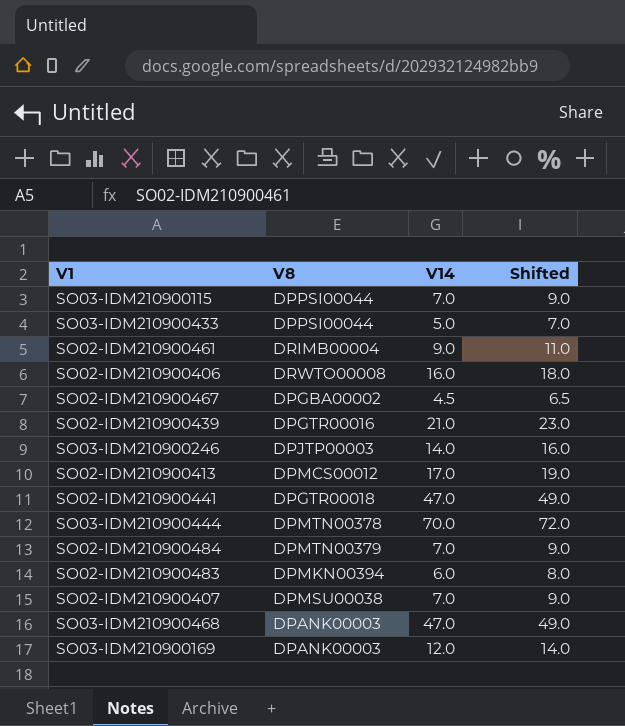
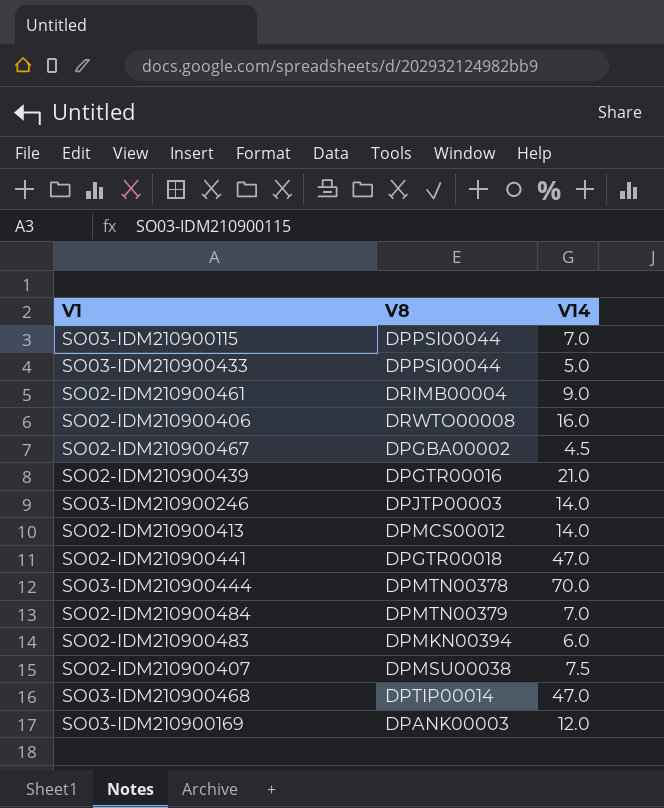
column Shifted | formula: [V14] + 2 -> none
SO02-IDM210900413 | V14: 17.0 -> 14.0
SO02-IDM210900407 | V14: 7.0 -> 7.5
SO03-IDM210900468 | V8: DPANK00003 -> DPTIP00014

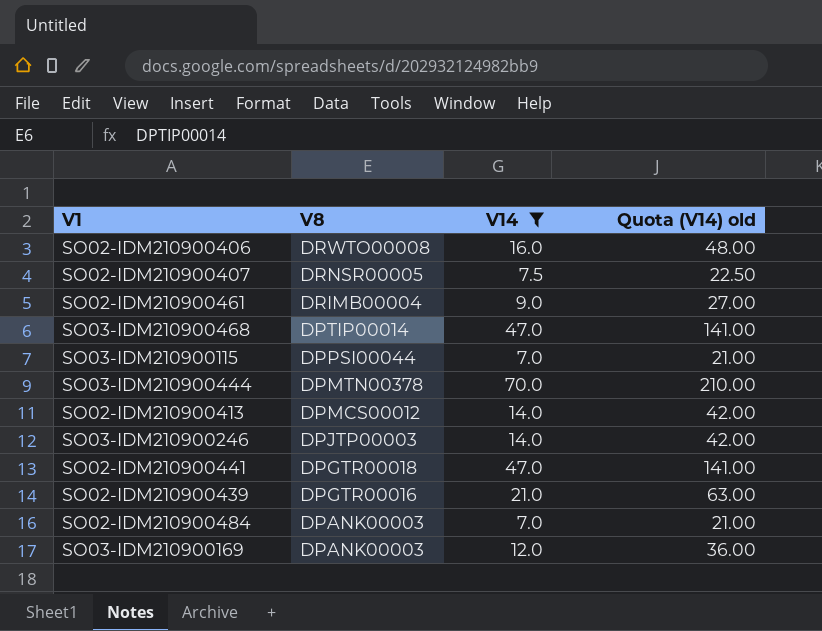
filter: none -> V14 >= 7.0
row order: none -> V8 descending
column Quota (V14) old | formula: none -> [V14] * 3
SO02-IDM210900407 | V8: DPMSU00038 -> DRNSR00005
SO02-IDM210900484 | V8: DPMTN00379 -> DPANK00003

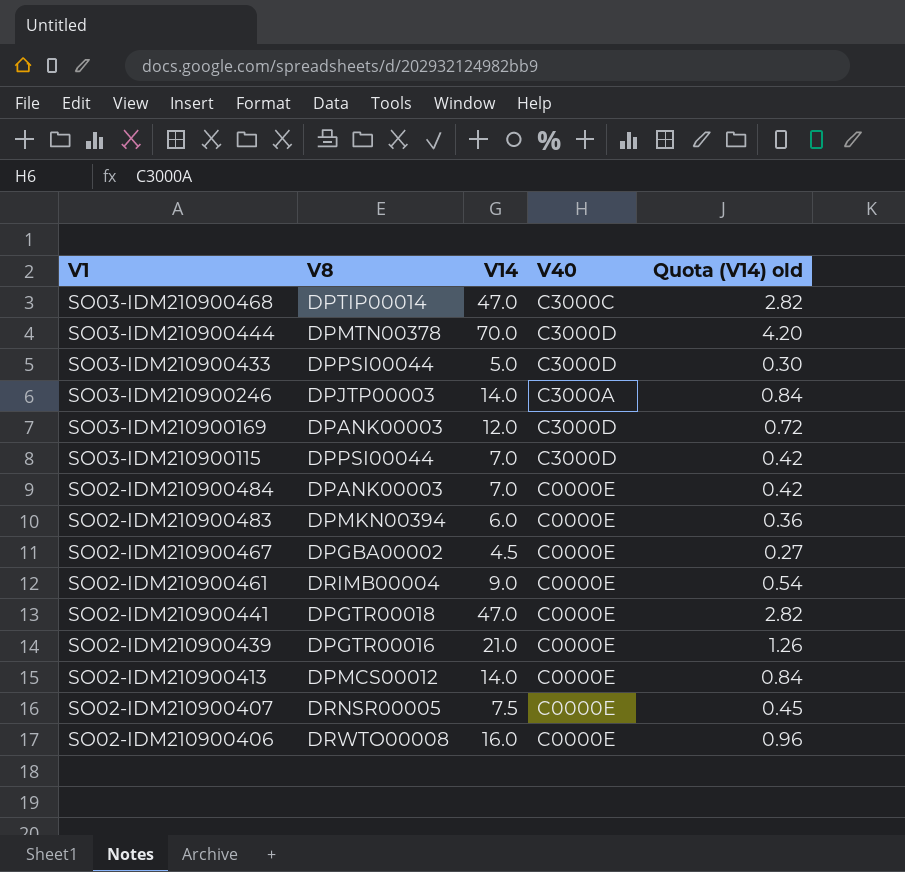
filter: V14 >= 7.0 -> none
row order: V8 descending -> V1 descending
column V40 | position: none -> 4
column Quota (V14) old | formula: [V14] * 3 -> [V14] * 0.06

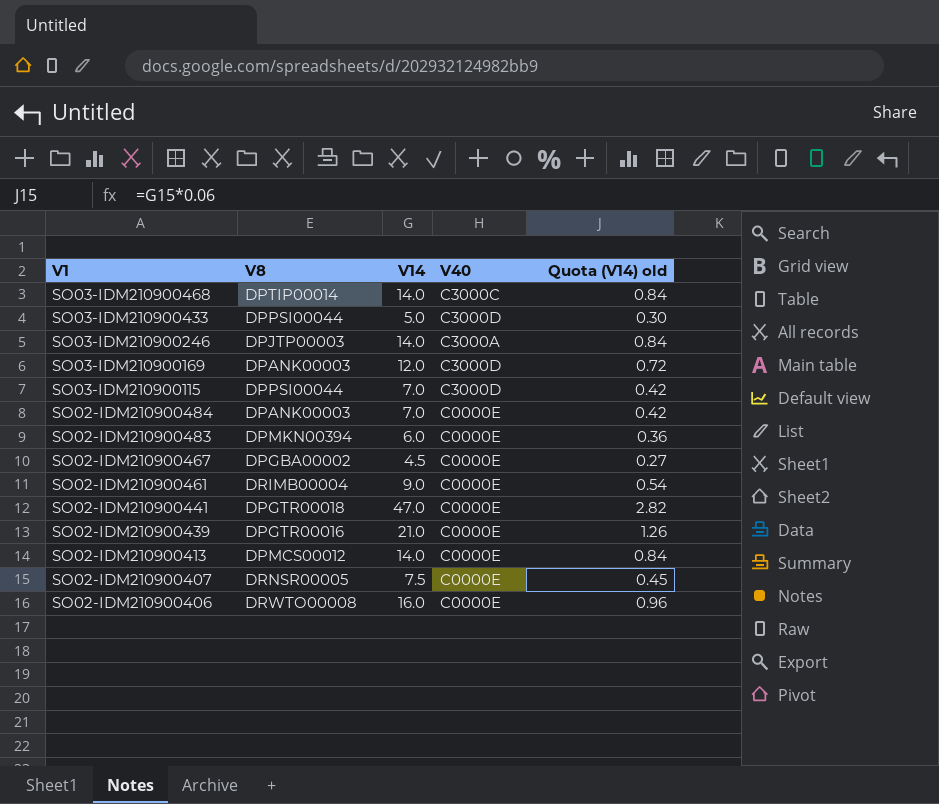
row SO03-IDM210900444: DPMTN00378 | 70.0 | C3000D | 4.20 -> none
SO03-IDM210900468 | V14: 47.0 -> 14.0
SO03-IDM210900468 | Quota (V14) old: 2.82 -> 0.84

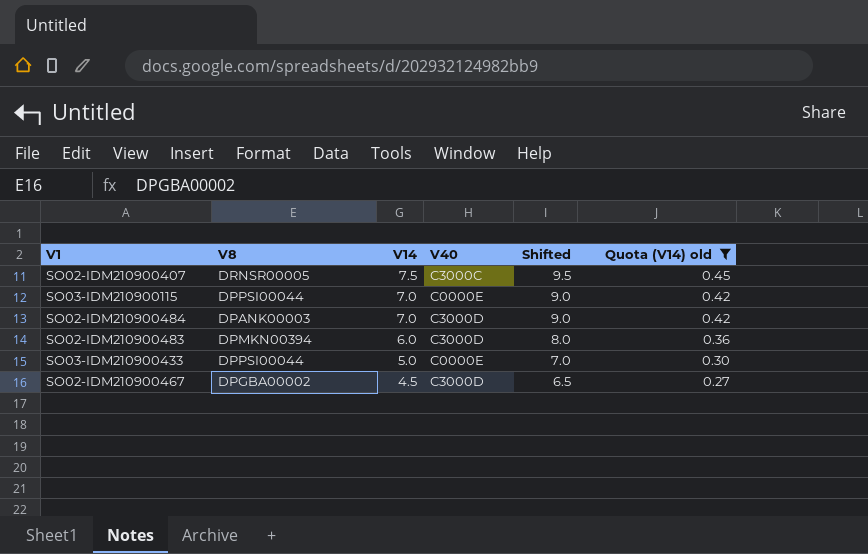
filter: none -> Quota (V14) old <= 0.45
row order: V1 descending -> V14 descending
column Shifted | formula: none -> [V14] + 2
SO02-IDM210900407 | V40: C0000E -> C3000C
SO03-IDM210900115 | V40: C3000D -> C0000E
SO02-IDM210900484 | V40: C0000E -> C3000D
SO02-IDM210900483 | V40: C0000E -> C3000D
SO03-IDM210900433 | V40: C3000D -> C0000E
SO02-IDM210900467 | V40: C0000E -> C3000D

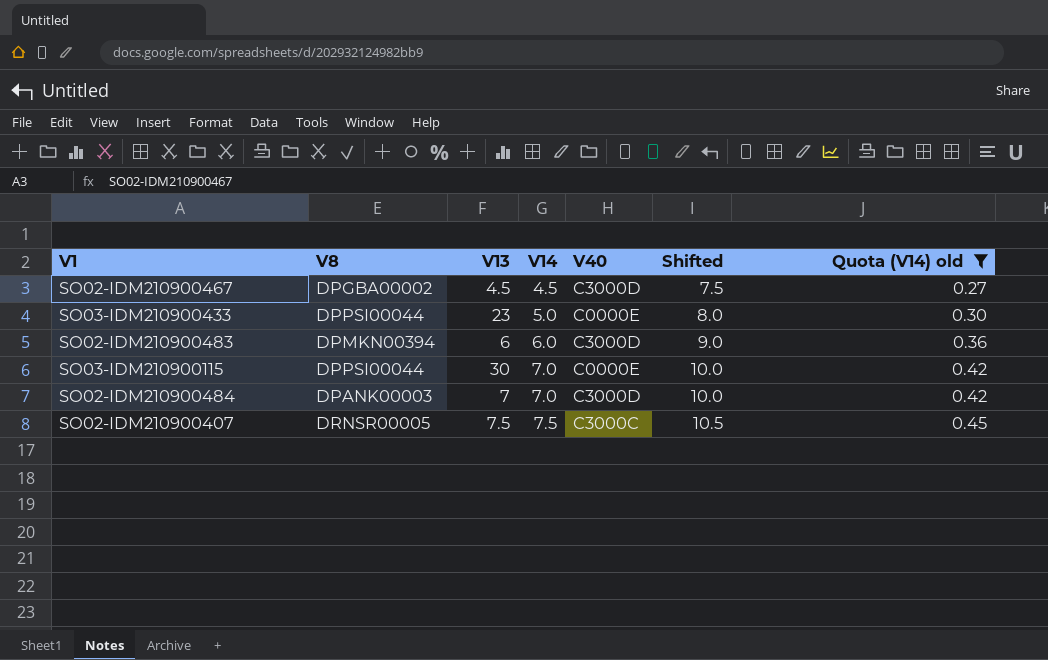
row order: V14 descending -> V14 ascending
column V13 | position: none -> 3
column Shifted | formula: [V14] + 2 -> [V14] + 3

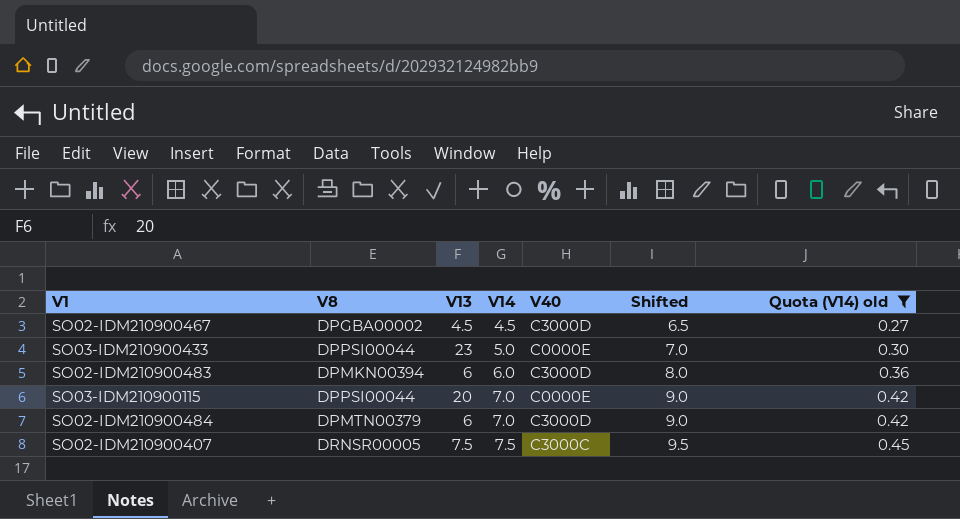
column Shifted | formula: [V14] + 3 -> [V14] + 2
SO03-IDM210900115 | V13: 30 -> 20
SO02-IDM210900484 | V8: DPANK00003 -> DPMTN00379
SO02-IDM210900484 | V13: 7 -> 6

